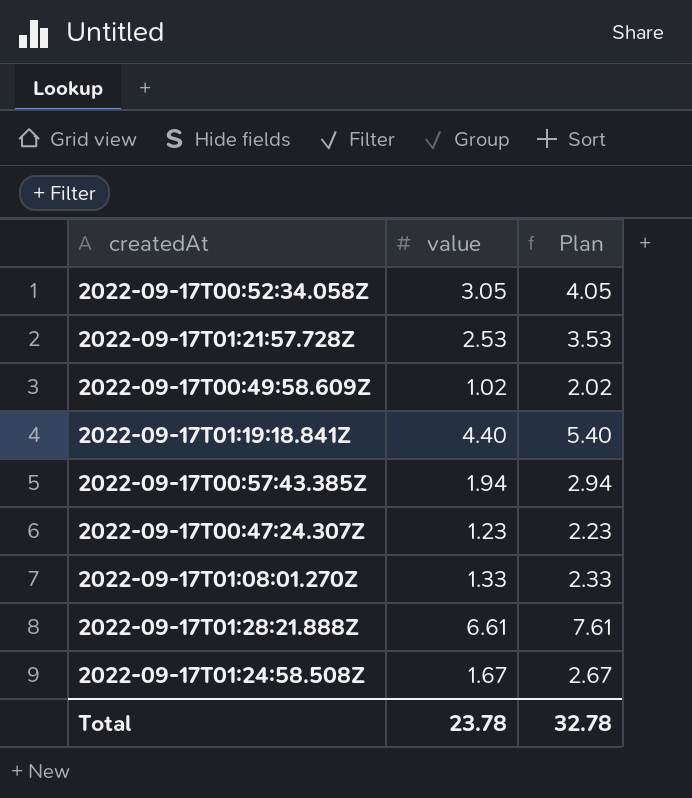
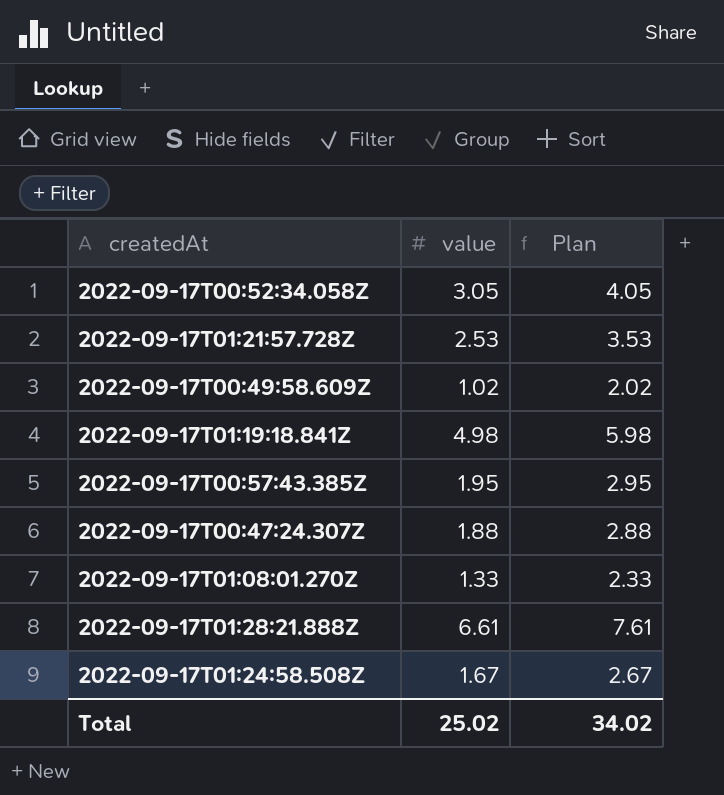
2022-09-17T01:19:18.841Z | value: 4.40 -> 4.98
2022-09-17T01:19:18.841Z | Plan: 5.40 -> 5.98
2022-09-17T00:57:43.385Z | value: 1.94 -> 1.95
2022-09-17T00:57:43.385Z | Plan: 2.94 -> 2.95
2022-09-17T00:47:24.307Z | value: 1.23 -> 1.88
2022-09-17T00:47:24.307Z | Plan: 2.23 -> 2.88
Total | value: 23.78 -> 25.02
Total | Plan: 32.78 -> 34.02

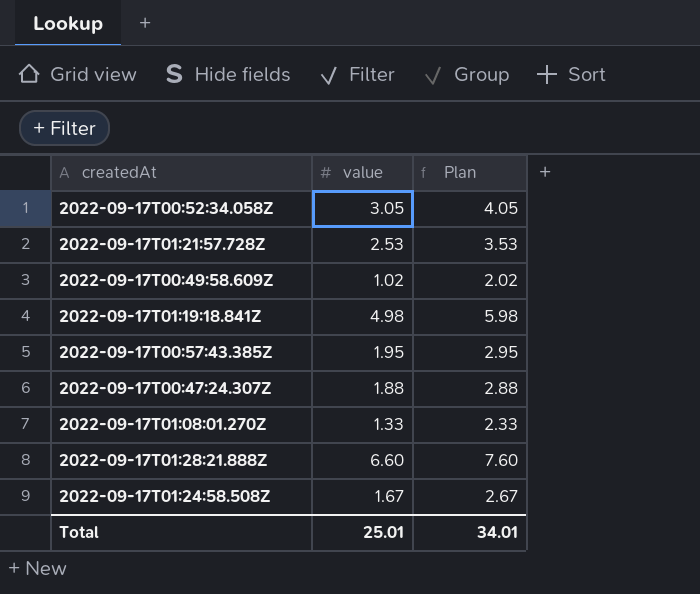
2022-09-17T01:28:21.888Z | value: 6.61 -> 6.60
2022-09-17T01:28:21.888Z | Plan: 7.61 -> 7.60
Total | value: 25.02 -> 25.01
Total | Plan: 34.02 -> 34.01

